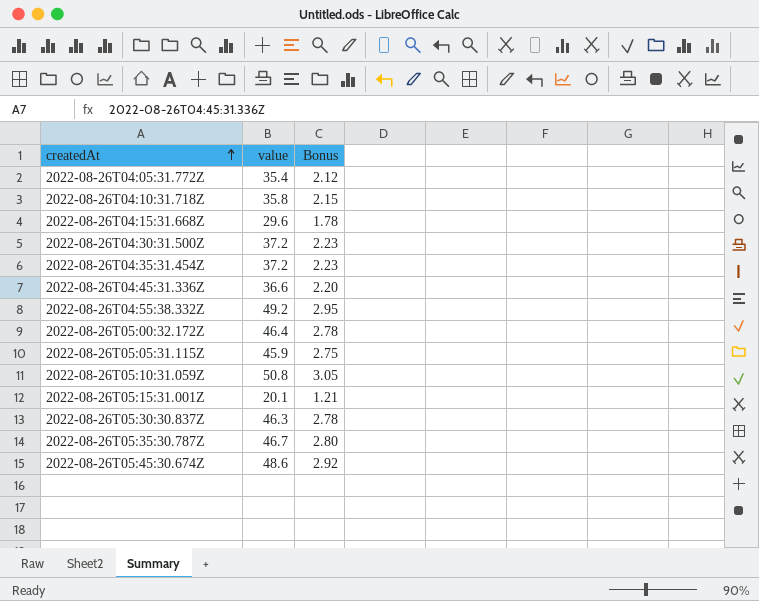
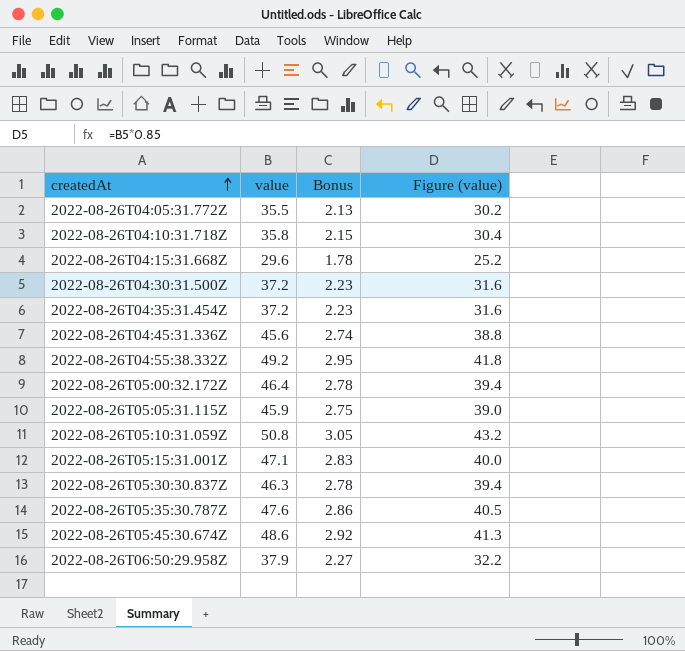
column Figure (value) | formula: none -> [value] * 0.85
2022-08-26T04:05:31.772Z | value: 35.4 -> 35.5
2022-08-26T04:05:31.772Z | Bonus: 2.12 -> 2.13
2022-08-26T04:45:31.336Z | value: 36.6 -> 45.6
2022-08-26T04:45:31.336Z | Bonus: 2.20 -> 2.74
2022-08-26T05:15:31.001Z | value: 20.1 -> 47.1
2022-08-26T05:15:31.001Z | Bonus: 1.21 -> 2.83
2022-08-26T05:35:30.787Z | value: 46.7 -> 47.6
2022-08-26T05:35:30.787Z | Bonus: 2.80 -> 2.86
row 2022-08-26T06:50:29.958Z: none -> 37.9 | 2.27 | 32.2

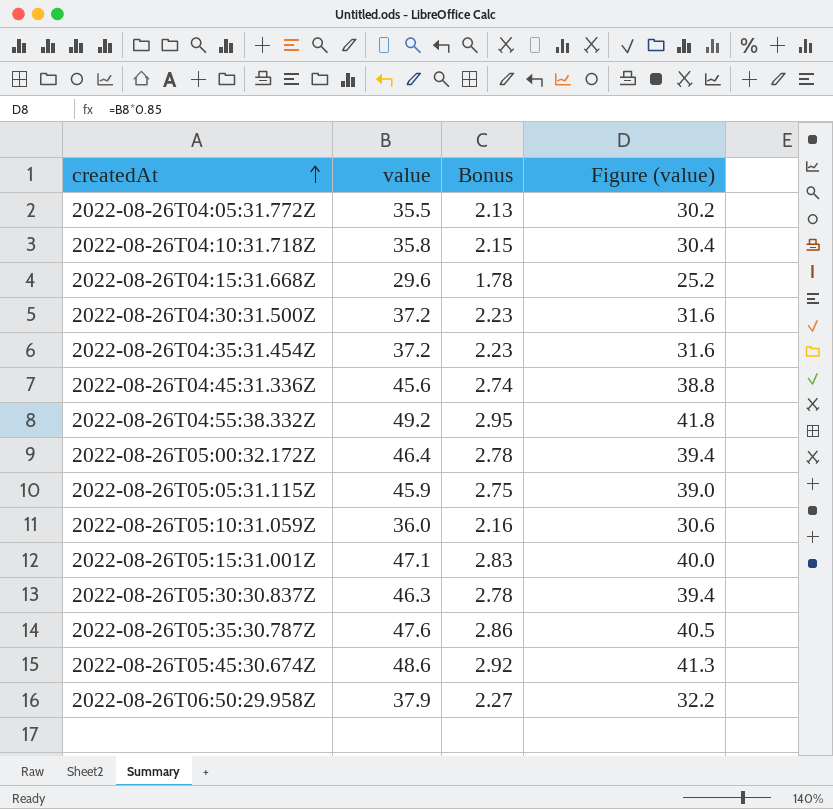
2022-08-26T05:10:31.059Z | value: 50.8 -> 36.0
2022-08-26T05:10:31.059Z | Bonus: 3.05 -> 2.16
2022-08-26T05:10:31.059Z | Figure (value): 43.2 -> 30.6

